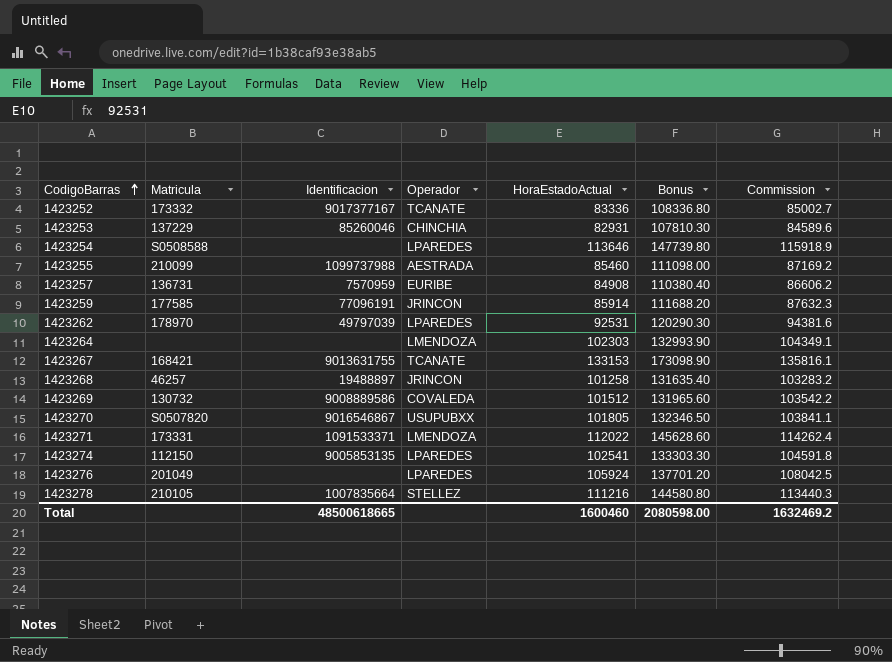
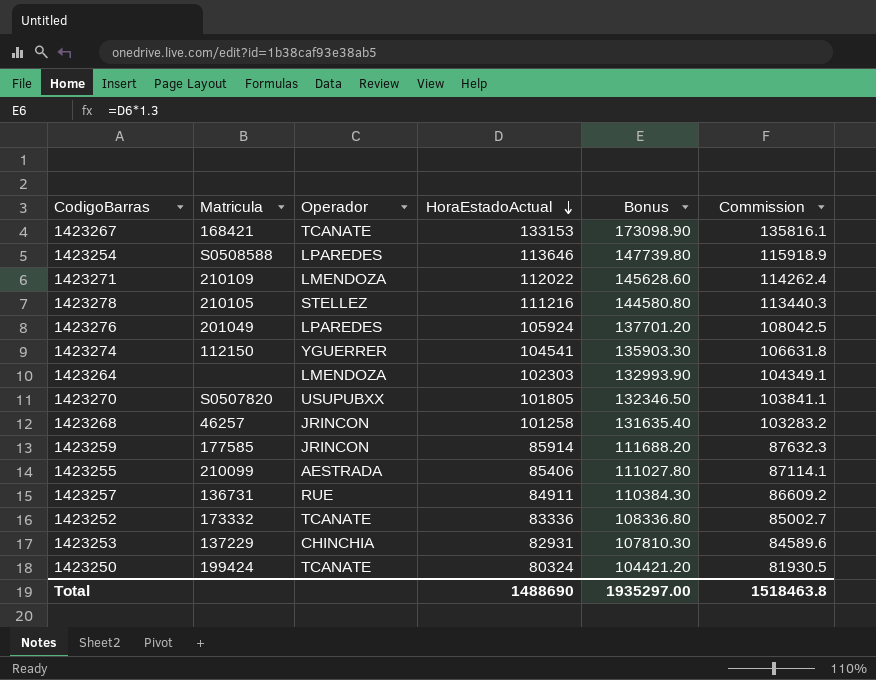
row order: CodigoBarras ascending -> HoraEstadoActual descending
column Identificacion | position: 3 -> none
row 1423262: 178970 | 49797039 | LPAREDES | 92531 | 120290.30 | 94381.6 -> none
row 1423269: 130732 | 9008889586 | COVALEDA | 101512 | 131965.60 | 103542.2 -> none
1423271 | Matricula: 173331 -> 210109
1423274 | Operador: LPAREDES -> YGUERRER
1423274 | HoraEstadoActual: 102541 -> 104541
1423274 | Bonus: 133303.30 -> 135903.30
1423274 | Commission: 104591.8 -> 106631.8
1423255 | HoraEstadoActual: 85460 -> 85406
1423255 | Bonus: 111098.00 -> 111027.80
1423255 | Commission: 87169.2 -> 87114.1
1423257 | Operador: EURIBE -> RUE
1423257 | HoraEstadoActual: 84908 -> 84911
1423257 | Bonus: 110380.40 -> 110384.30
1423257 | Commission: 86606.2 -> 86609.2
row 1423250: none -> 199424 | TCANATE | 80324 | 104421.20 | 81930.5
Total | HoraEstadoActual: 1600460 -> 1488690
Total | Bonus: 2080598.00 -> 1935297.00
Total | Commission: 1632469.2 -> 1518463.8

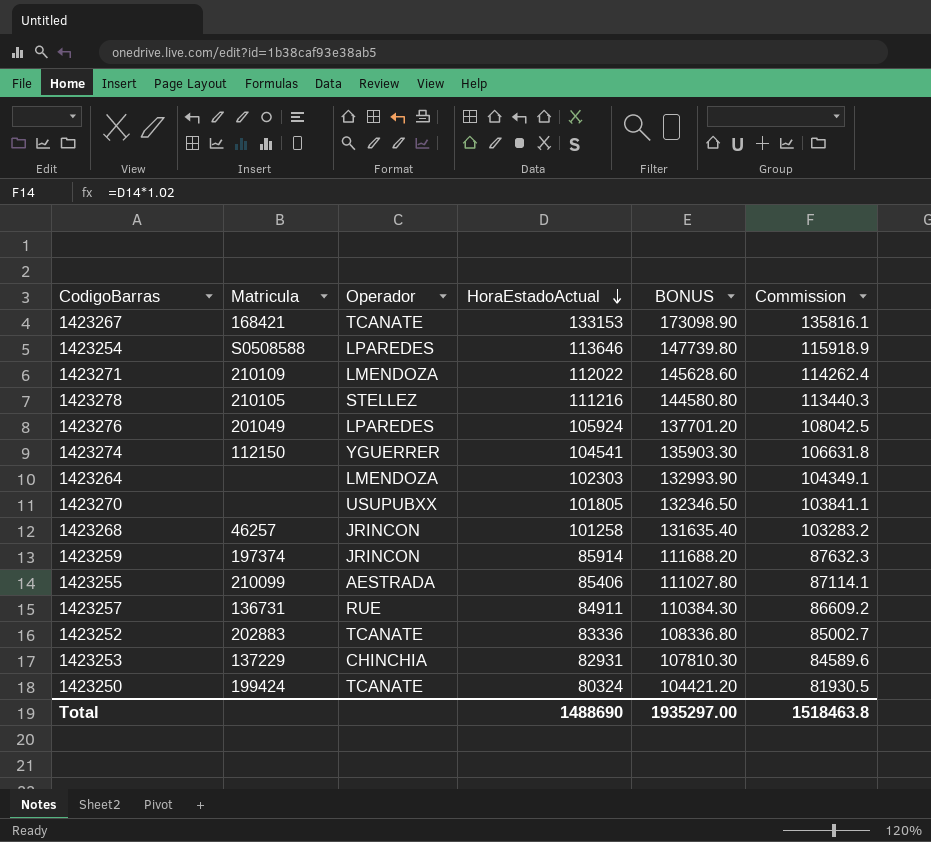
column name: Bonus -> BONUS
1423270 | Matricula: S0507820 -> none
1423259 | Matricula: 177585 -> 197374
1423252 | Matricula: 173332 -> 202883

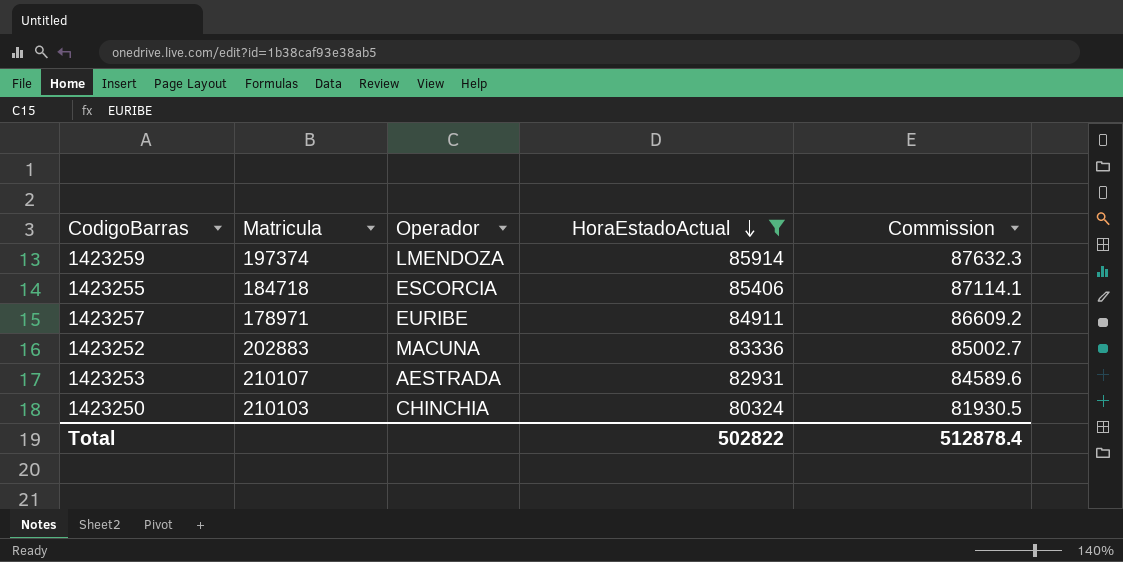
filter: none -> HoraEstadoActual <= 85914
column BONUS | formula: [HoraEstadoActual] * 1.3 -> none
1423259 | Operador: JRINCON -> LMENDOZA
1423255 | Matricula: 210099 -> 184718
1423255 | Operador: AESTRADA -> ESCORCIA
1423257 | Matricula: 136731 -> 178971
1423257 | Operador: RUE -> EURIBE
1423252 | Operador: TCANATE -> MACUNA
1423253 | Matricula: 137229 -> 210107
1423253 | Operador: CHINCHIA -> AESTRADA
1423250 | Matricula: 199424 -> 210103
1423250 | Operador: TCANATE -> CHINCHIA
Total | HoraEstadoActual: 1488690 -> 502822
Total | Commission: 1518463.8 -> 512878.4

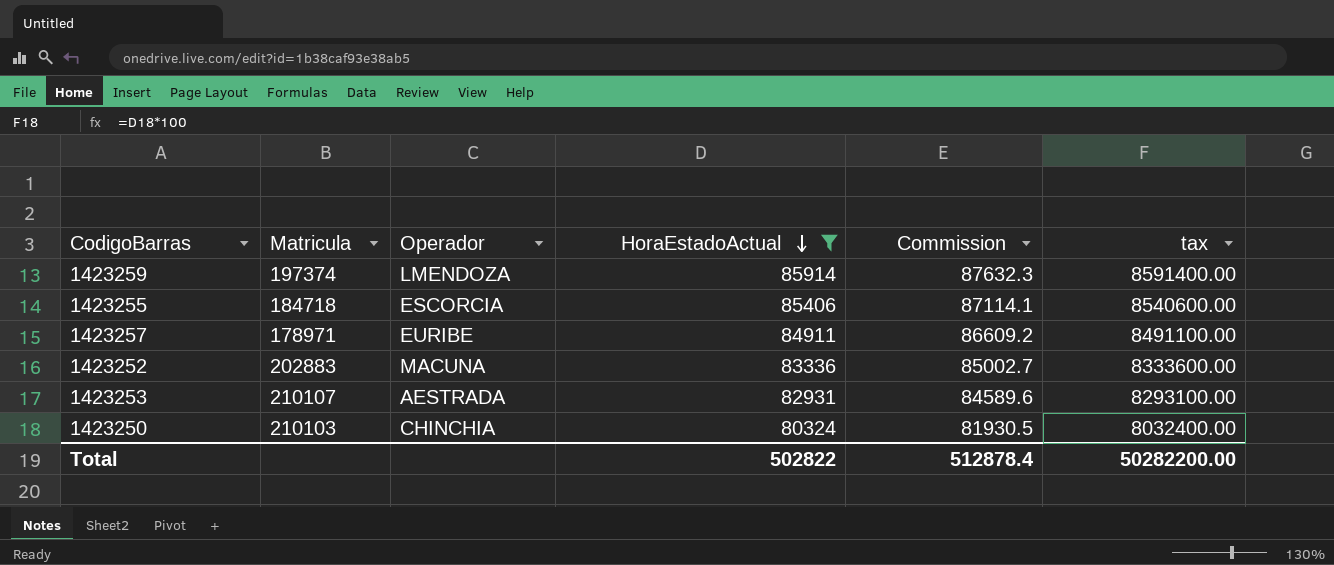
column tax | formula: none -> [HoraEstadoActual] * 100

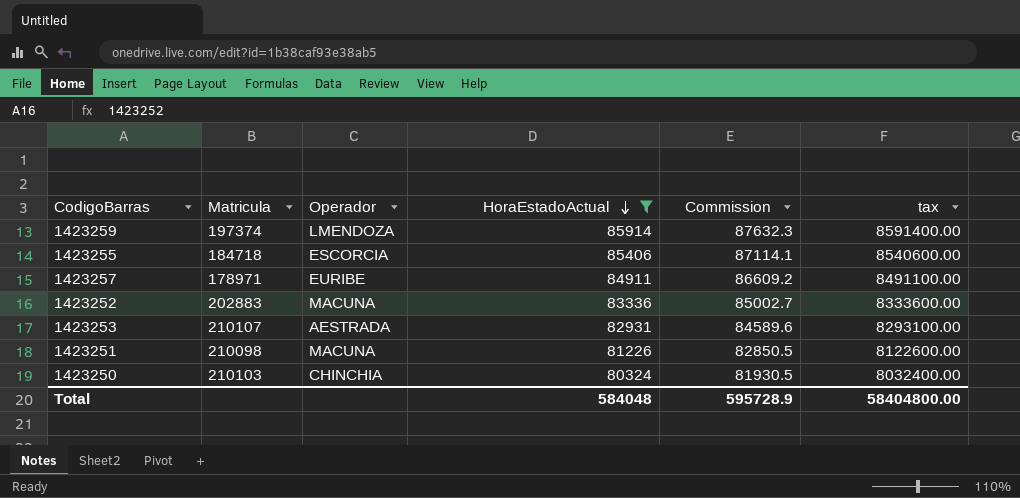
row 1423251: none -> 210098 | MACUNA | 81226 | 82850.5 | 8122600.00
Total | HoraEstadoActual: 502822 -> 584048
Total | Commission: 512878.4 -> 595728.9
Total | tax: 50282200.00 -> 58404800.00

